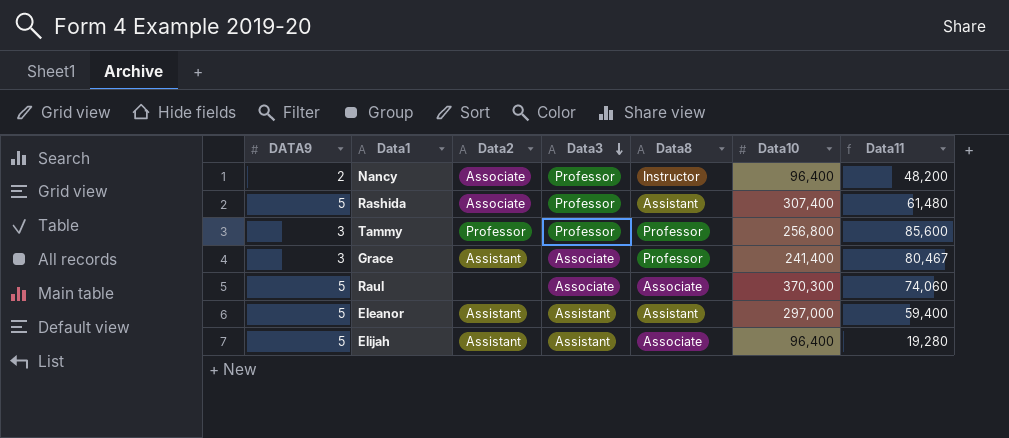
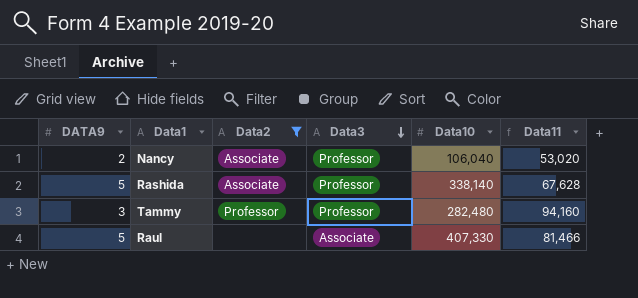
filter: none -> Data2 != Assistant
column Data8 | position: 5 -> none
Nancy | Data10: 96,400 -> 106,040
Nancy | Data11: 48,200 -> 53,020
Rashida | Data10: 307,400 -> 338,140
Rashida | Data11: 61,480 -> 67,628
Tammy | Data10: 256,800 -> 282,480
Tammy | Data11: 85,600 -> 94,160
Raul | Data10: 370,300 -> 407,330
Raul | Data11: 74,060 -> 81,466

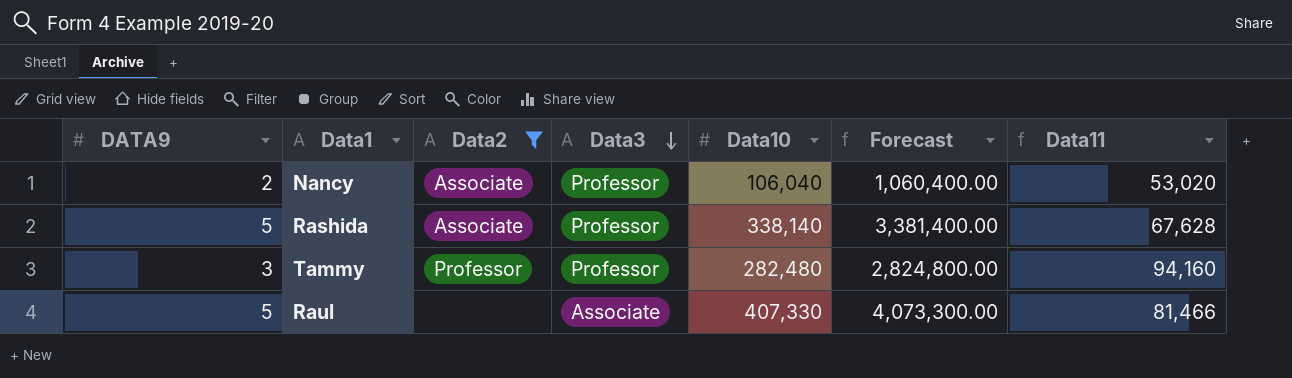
column Forecast | formula: none -> [Data10] * 10

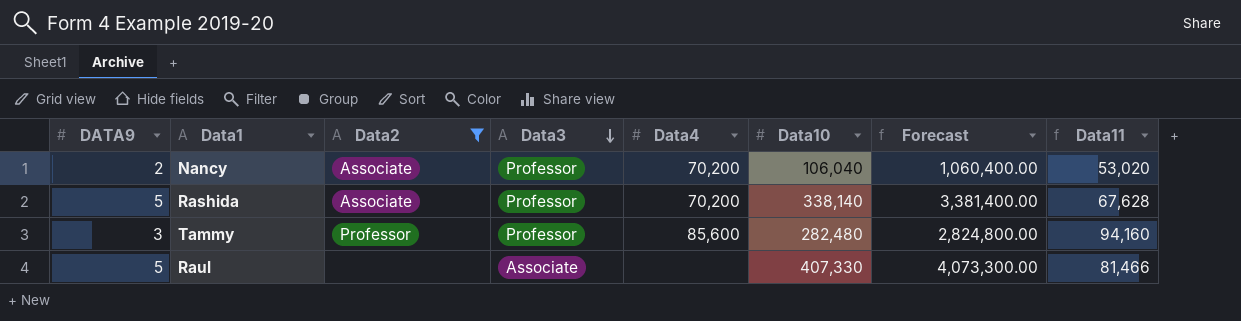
column Data4 | position: none -> 5

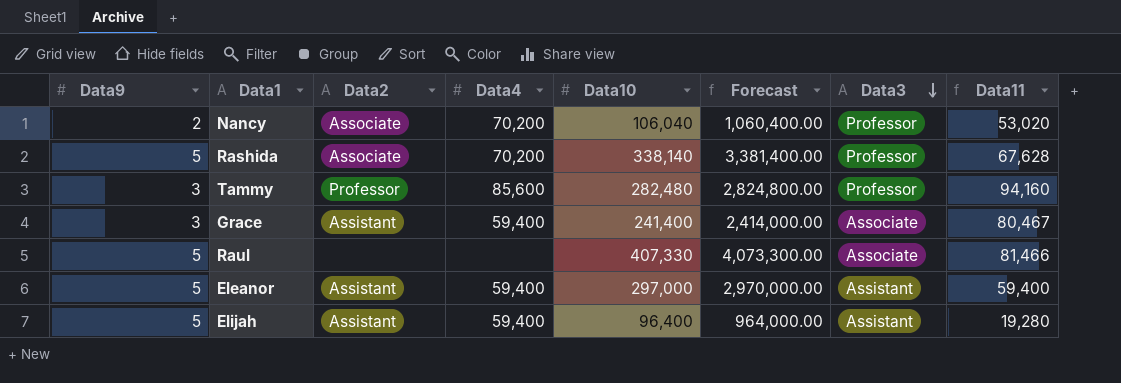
filter: Data2 != Assistant -> none
column name: DATA9 -> Data9
column Data3 | position: 4 -> 7

